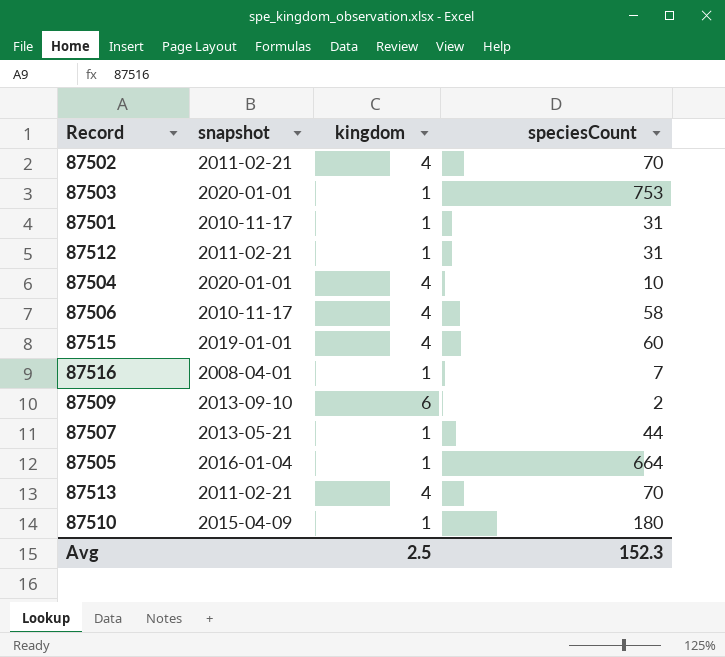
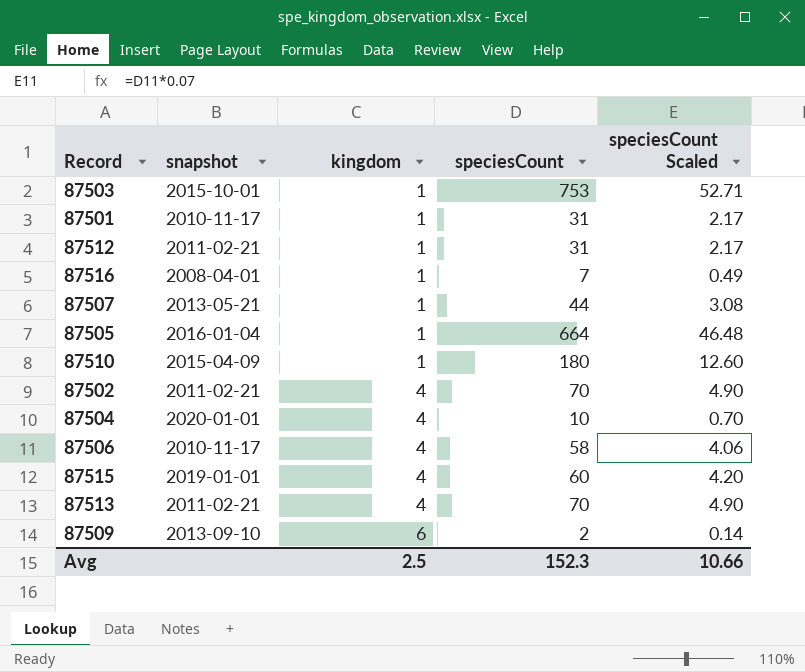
row order: none -> kingdom ascending
column speciesCount Scaled | formula: none -> [speciesCount] * 0.07
87503 | snapshot: 2020-01-01 -> 2015-10-01

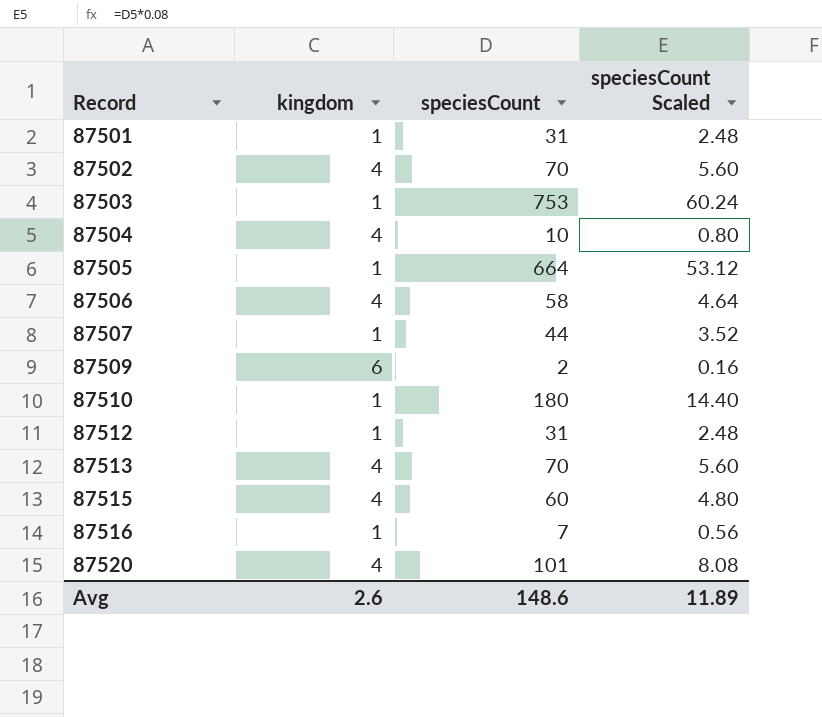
row order: kingdom ascending -> Record ascending
column snapshot | position: 2 -> none
column speciesCount Scaled | formula: [speciesCount] * 0.07 -> [speciesCount] * 0.08
row 87520: none -> 4 | 101 | 8.08
Avg | kingdom: 2.5 -> 2.6
Avg | speciesCount: 152.3 -> 148.6
Avg | speciesCount Scaled: 10.66 -> 11.89

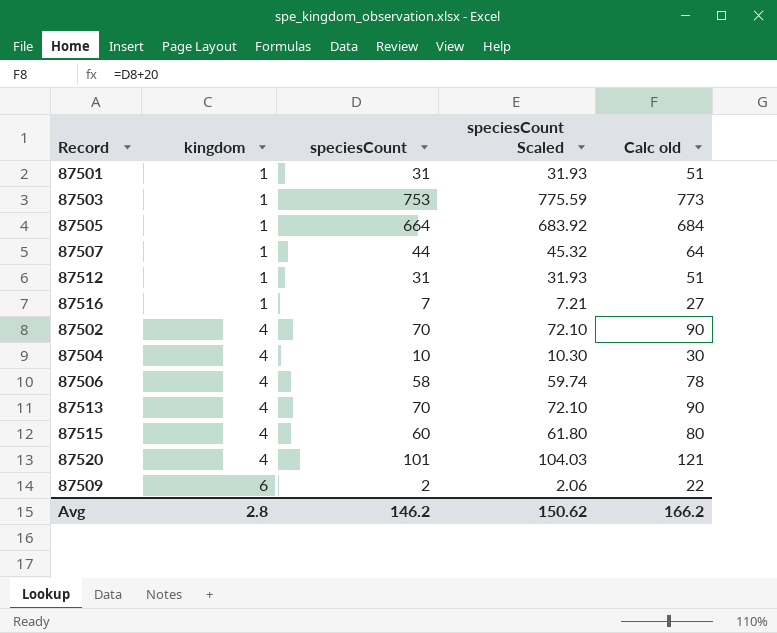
row order: Record ascending -> kingdom ascending
column speciesCount Scaled | formula: [speciesCount] * 0.08 -> [speciesCount] * 1.03
column Calc old | formula: none -> [speciesCount] + 20
row 87510: 1 | 180 | 14.40 -> none
Avg | kingdom: 2.6 -> 2.8
Avg | speciesCount: 148.6 -> 146.2
Avg | speciesCount Scaled: 11.89 -> 150.62

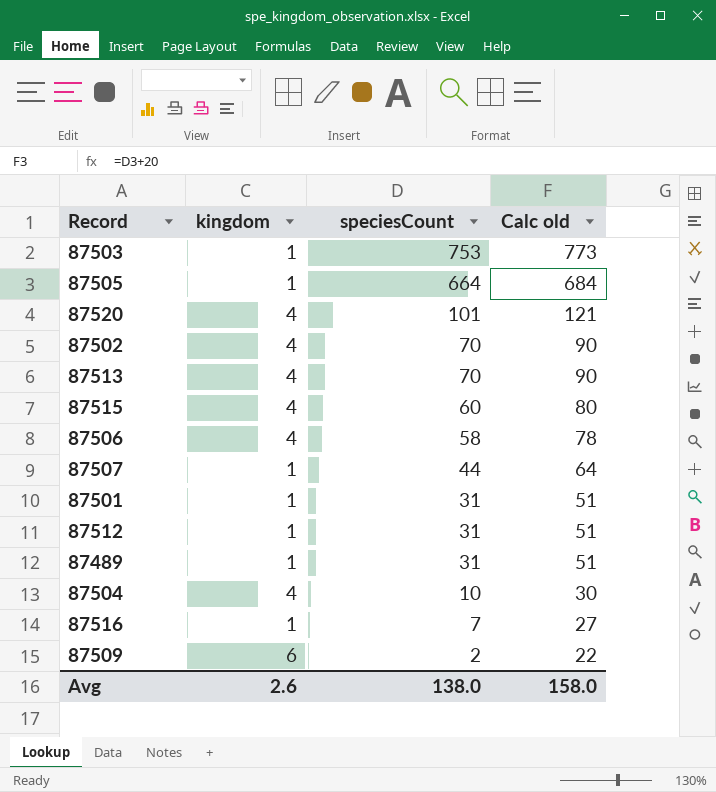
row order: kingdom ascending -> speciesCount descending
column speciesCount Scaled | formula: [speciesCount] * 1.03 -> none
row 87489: none -> 1 | 31 | 51
Avg | kingdom: 2.8 -> 2.6
Avg | speciesCount: 146.2 -> 138.0
Avg | Calc old: 166.2 -> 158.0

